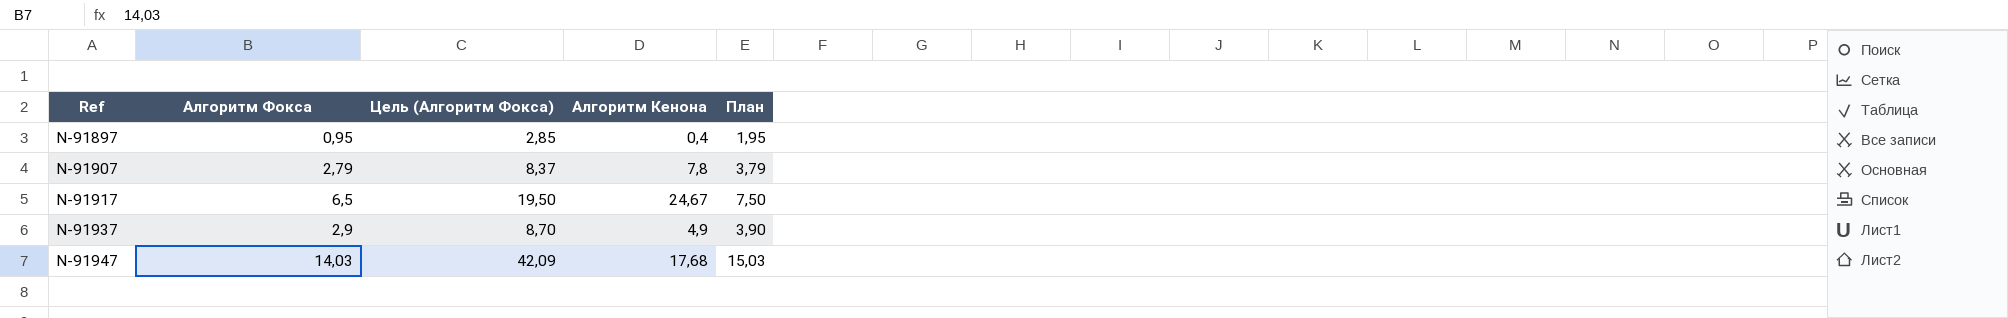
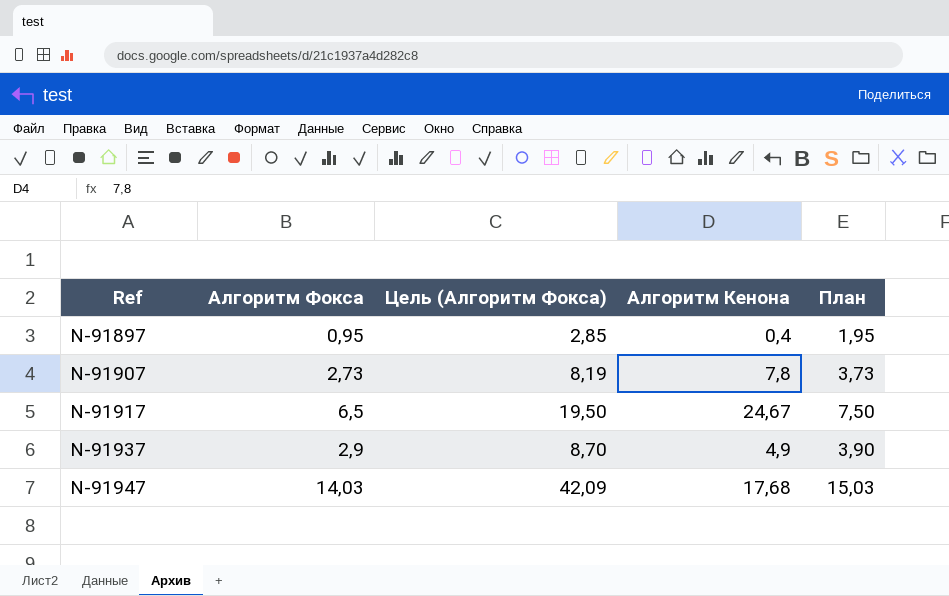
N-91907 | Алгоритм Фокса: 2,79 -> 2,73
N-91907 | Цель (Алгоритм Фокса): 8,37 -> 8,19
N-91907 | План: 3,79 -> 3,73

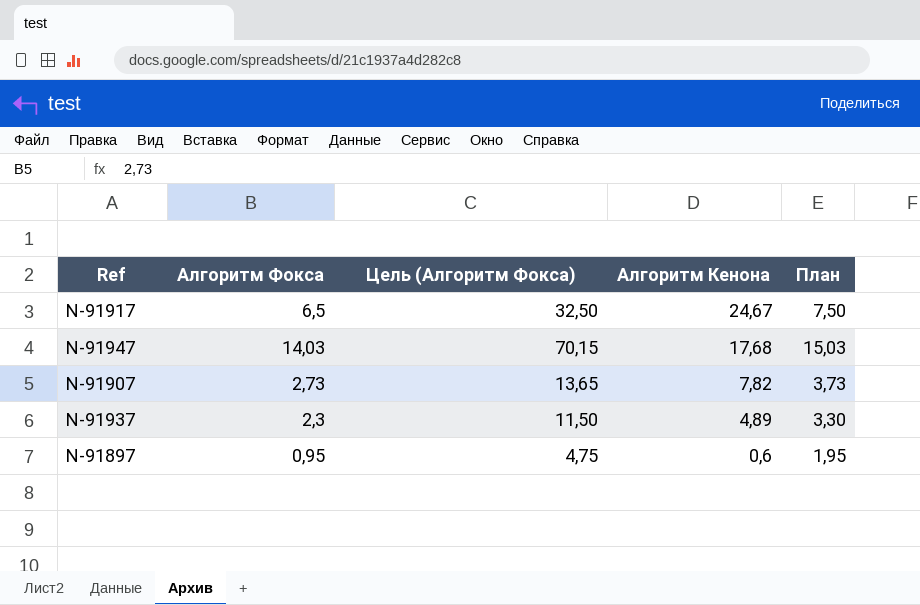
row order: Ref ascending -> Алгоритм Кенона descending
column Цель (Алгоритм Фокса) | formula: [Алгоритм Фокса] * 3 -> [Алгоритм Фокса] * 5
N-91907 | Алгоритм Кенона: 7,8 -> 7,82
N-91937 | Алгоритм Фокса: 2,9 -> 2,3
N-91937 | Алгоритм Кенона: 4,9 -> 4,89
N-91937 | План: 3,90 -> 3,30
N-91897 | Алгоритм Кенона: 0,4 -> 0,6

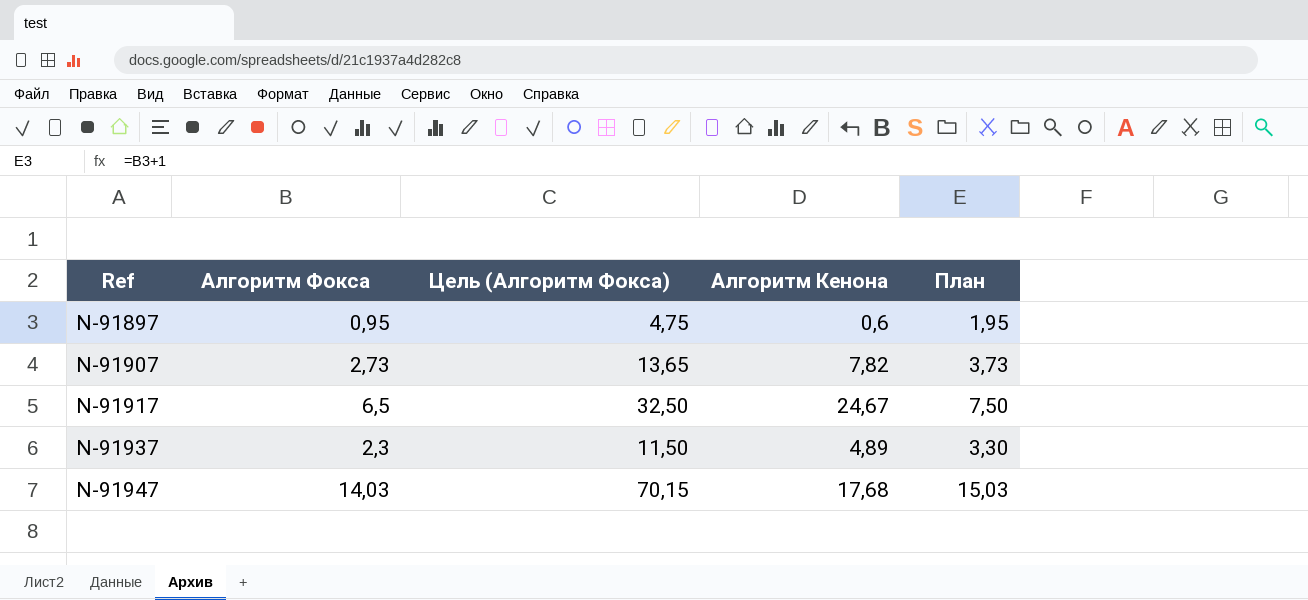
row order: Алгоритм Кенона descending -> Ref ascending

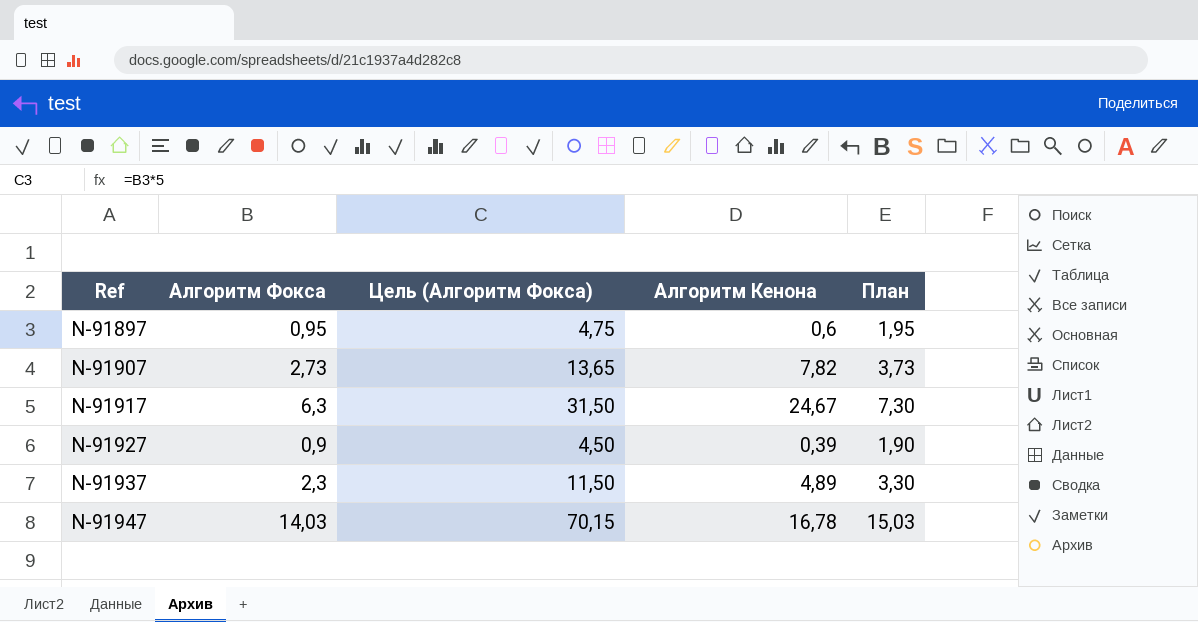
N-91917 | Алгоритм Фокса: 6,5 -> 6,3
N-91917 | Цель (Алгоритм Фокса): 32,50 -> 31,50
N-91917 | План: 7,50 -> 7,30
row N-91927: none -> 0,9 | 4,50 | 0,39 | 1,90
N-91947 | Алгоритм Кенона: 17,68 -> 16,78

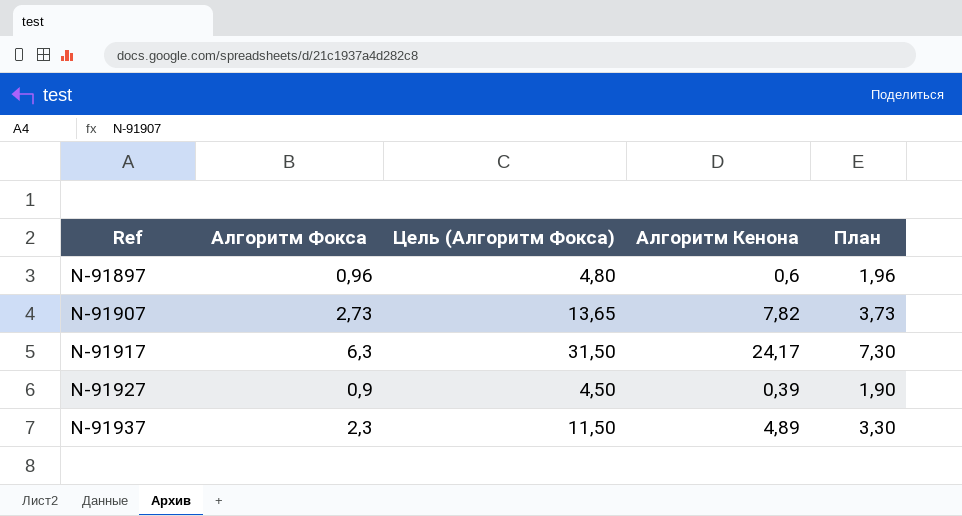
row N-91947: 14,03 | 70,15 | 16,78 | 15,03 -> none
N-91897 | Алгоритм Фокса: 0,95 -> 0,96
N-91897 | Цель (Алгоритм Фокса): 4,75 -> 4,80
N-91897 | План: 1,95 -> 1,96
N-91917 | Алгоритм Кенона: 24,67 -> 24,17

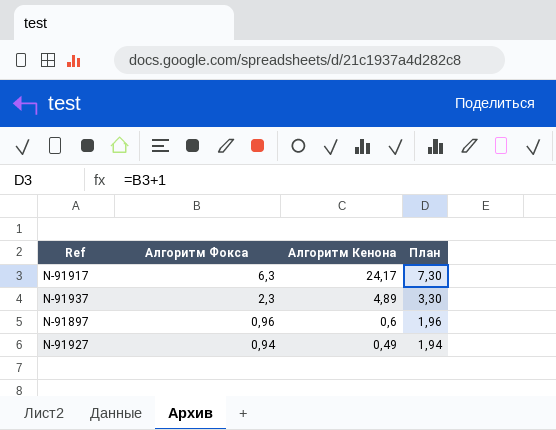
row order: Ref ascending -> Алгоритм Фокса descending
column Цель (Алгоритм Фокса) | formula: [Алгоритм Фокса] * 5 -> none
row N-91907: 2,73 | 13,65 | 7,82 | 3,73 -> none
N-91927 | Алгоритм Фокса: 0,9 -> 0,94
N-91927 | Алгоритм Кенона: 0,39 -> 0,49
N-91927 | План: 1,90 -> 1,94

